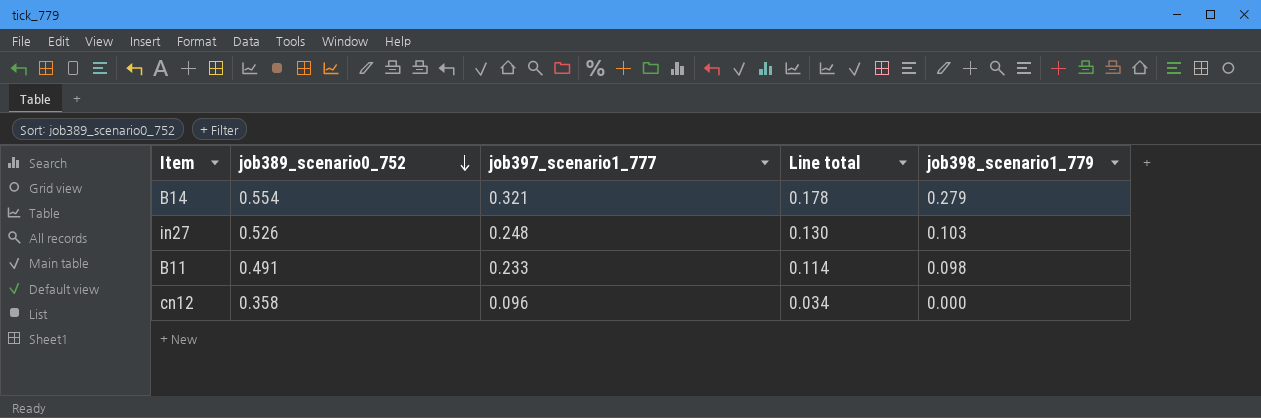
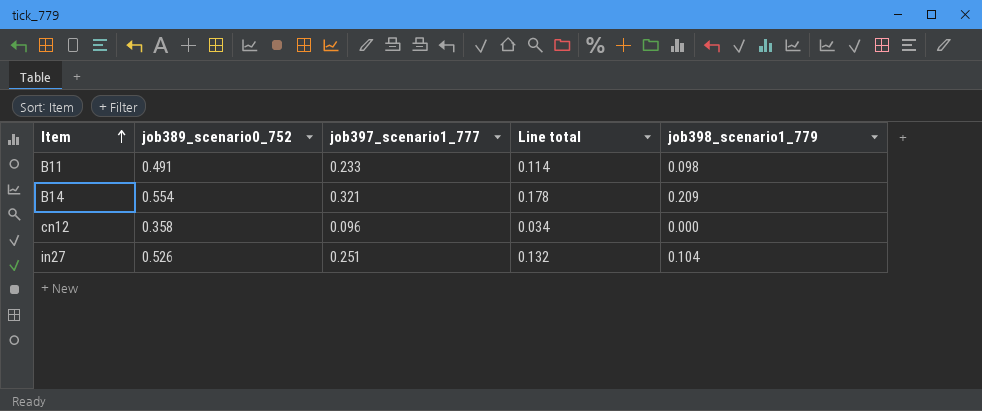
row order: job389_scenario0_752 descending -> Item ascending
B14 | job398_scenario1_779: 0.279 -> 0.209
in27 | job397_scenario1_777: 0.248 -> 0.251
in27 | Line total: 0.130 -> 0.132
in27 | job398_scenario1_779: 0.103 -> 0.104

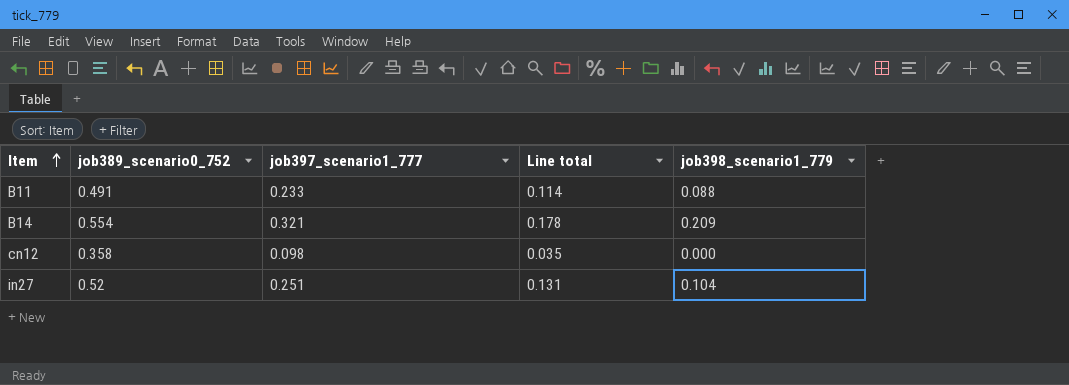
B11 | job398_scenario1_779: 0.098 -> 0.088
cn12 | job397_scenario1_777: 0.096 -> 0.098
cn12 | Line total: 0.034 -> 0.035
in27 | job389_scenario0_752: 0.526 -> 0.52
in27 | Line total: 0.132 -> 0.131

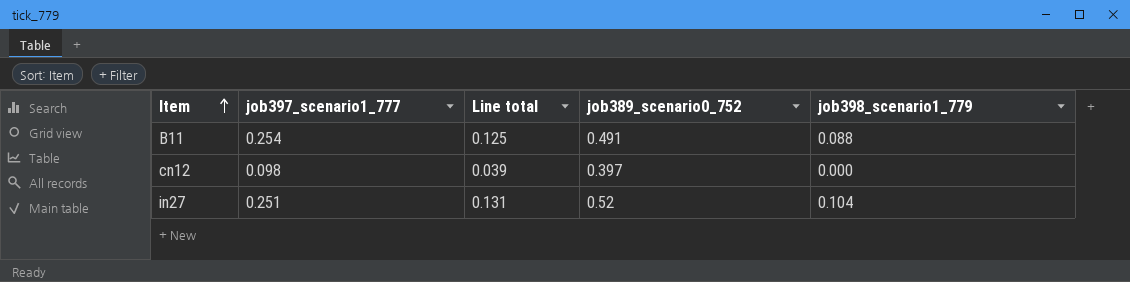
column job389_scenario0_752 | position: 2 -> 4
row B14: 0.554 | 0.321 | 0.178 | 0.209 -> none
B11 | job397_scenario1_777: 0.233 -> 0.254
B11 | Line total: 0.114 -> 0.125
cn12 | Line total: 0.035 -> 0.039
cn12 | job389_scenario0_752: 0.358 -> 0.397

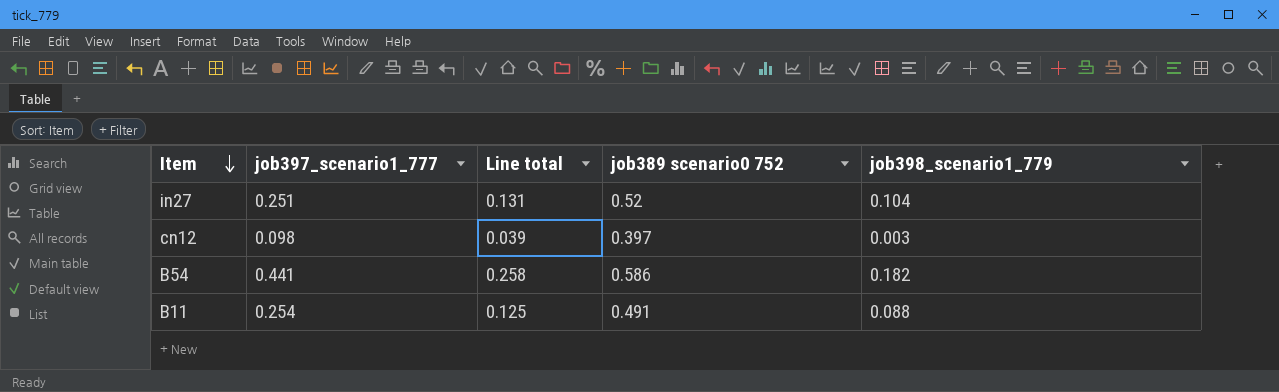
row order: Item ascending -> Item descending
column name: job389_scenario0_752 -> job389 scenario0 752
cn12 | job398_scenario1_779: 0.000 -> 0.003
row B54: none -> 0.441 | 0.258 | 0.586 | 0.182

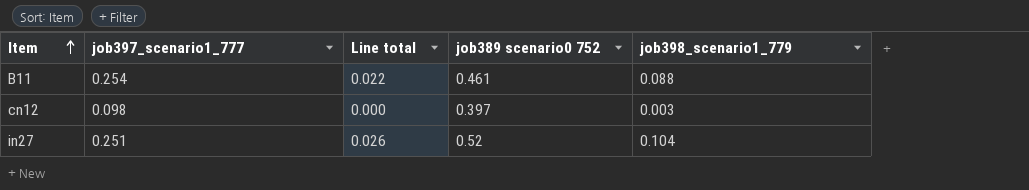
row order: Item descending -> Item ascending
column Line total | formula: [job397_scenario1_777] * [job389 scenario0 752] -> [job397_scenario1_777] * [job398_scenario1_779]
row B54: 0.441 | 0.258 | 0.586 | 0.182 -> none
B11 | job389 scenario0 752: 0.491 -> 0.461

